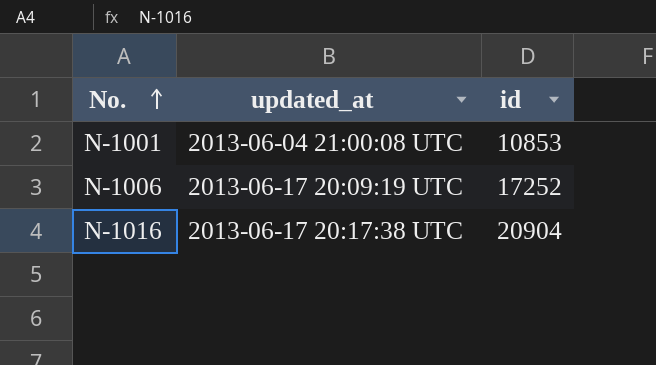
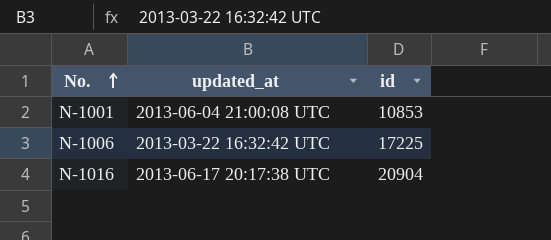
N-1006 | updated_at: 2013-06-17 20:09:19 UTC -> 2013-03-22 16:32:42 UTC
N-1006 | id: 17252 -> 17225

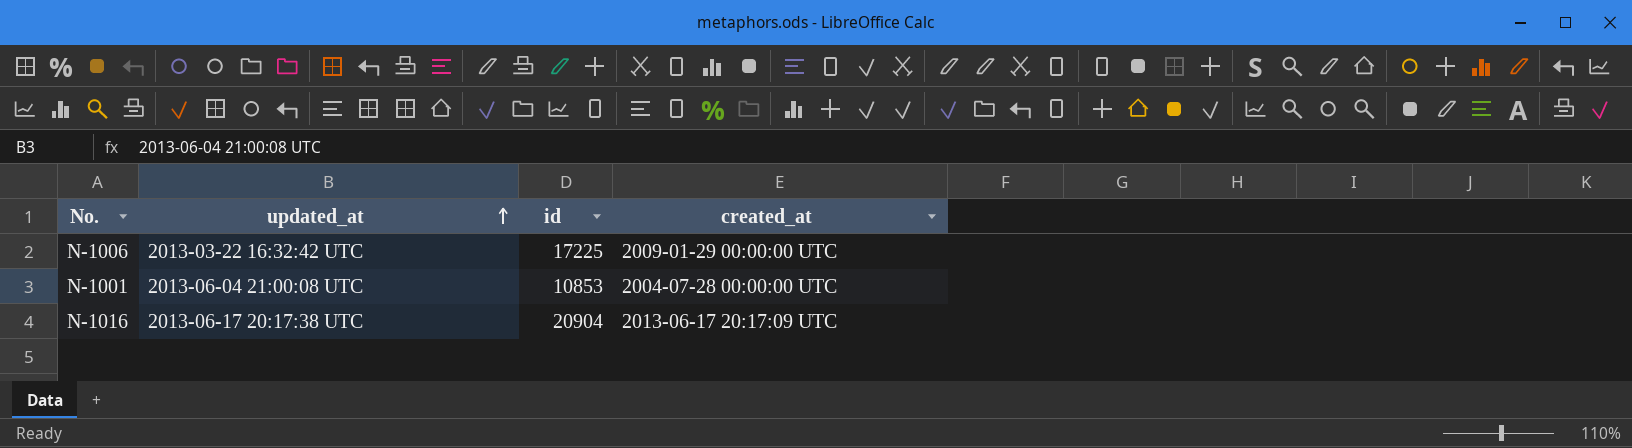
row order: No. ascending -> updated_at ascending
column created_at | position: none -> 4

